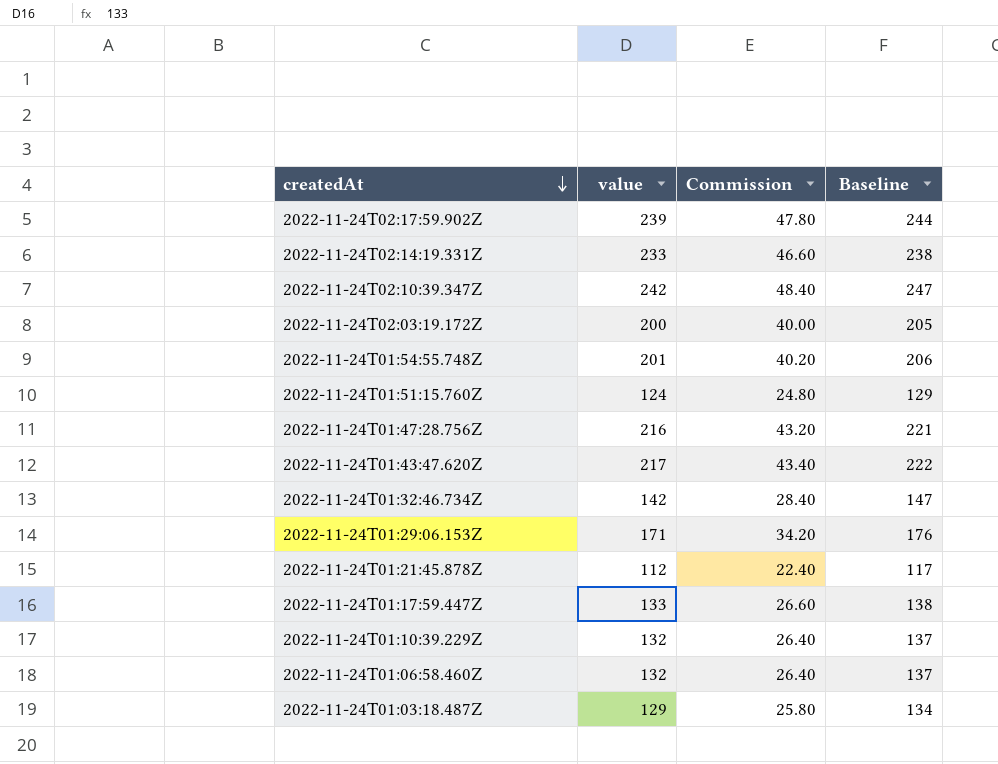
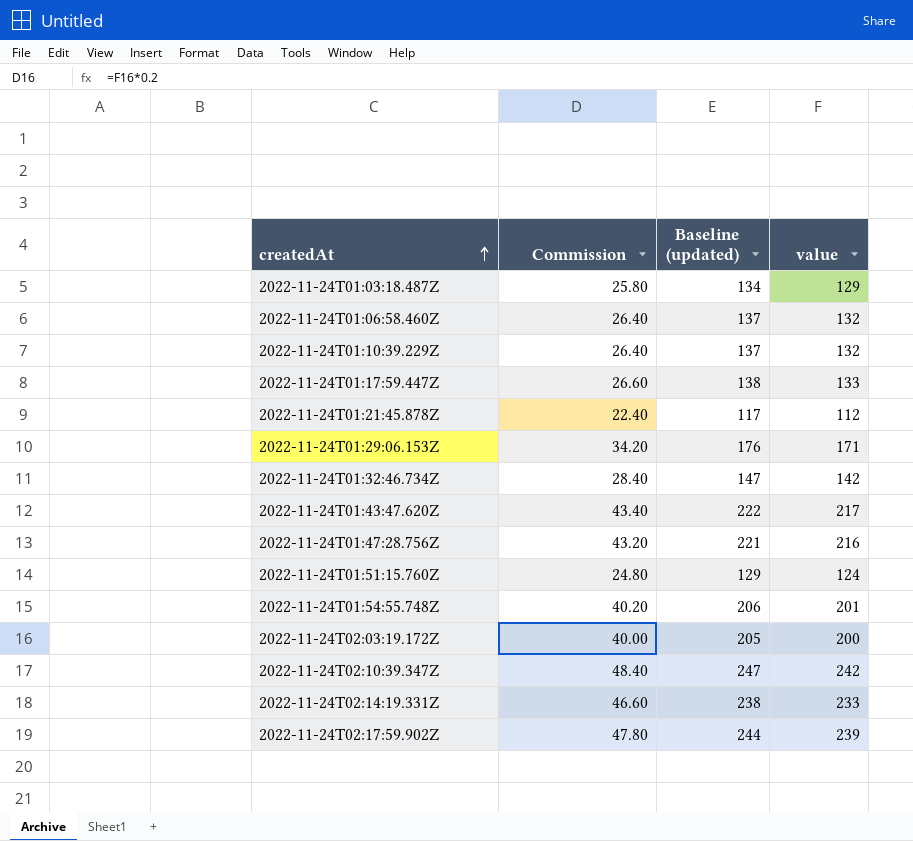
row order: createdAt descending -> createdAt ascending
column name: Baseline -> Baseline (updated)
column value | position: 2 -> 4

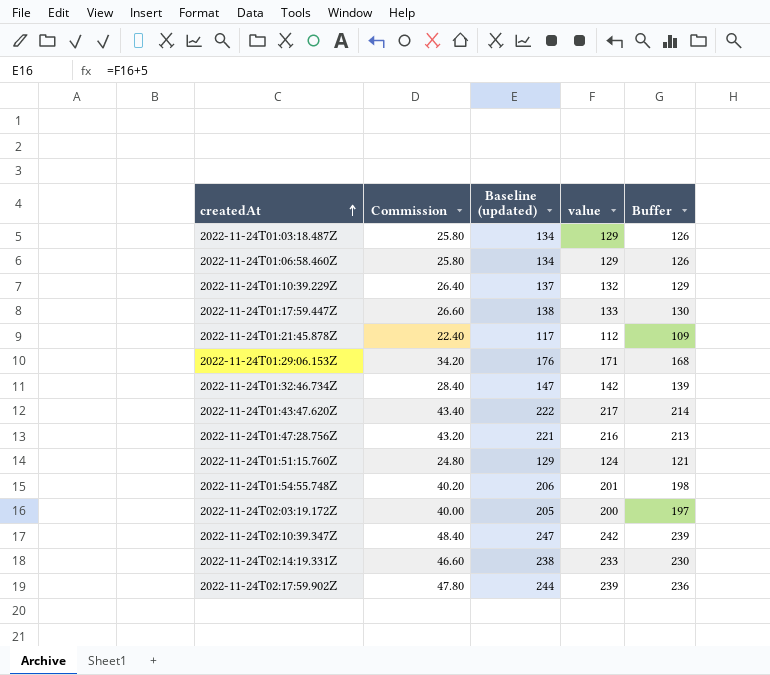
column Buffer | formula: none -> [value] - 3
2022-11-24T01:06:58.460Z | Commission: 26.40 -> 25.80
2022-11-24T01:06:58.460Z | Baseline (updated): 137 -> 134
2022-11-24T01:06:58.460Z | value: 132 -> 129

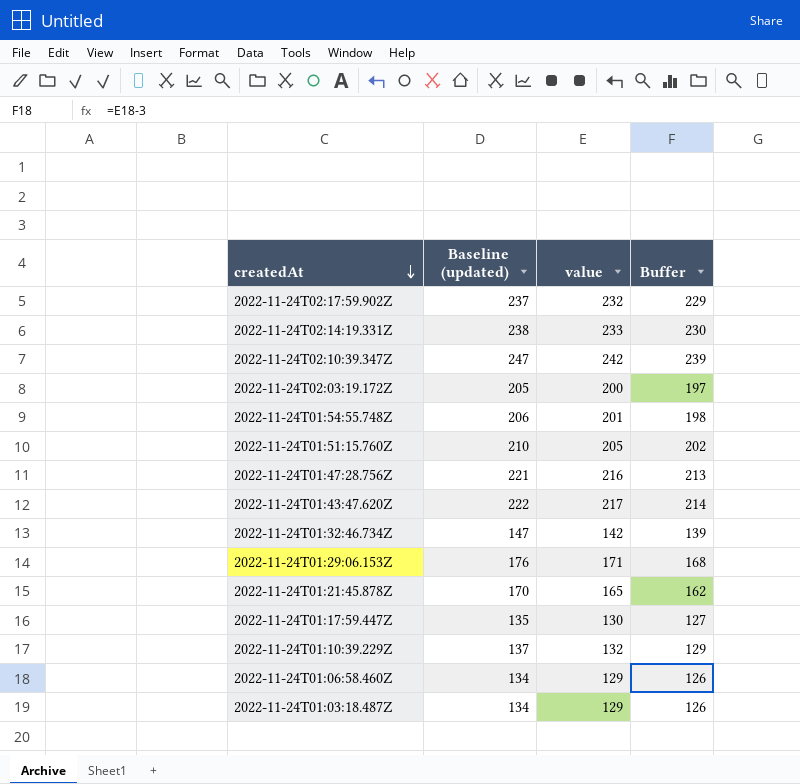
row order: createdAt ascending -> createdAt descending
column Commission | formula: [value] * 0.2 -> none
2022-11-24T02:17:59.902Z | Baseline (updated): 244 -> 237
2022-11-24T02:17:59.902Z | value: 239 -> 232
2022-11-24T02:17:59.902Z | Buffer: 236 -> 229
2022-11-24T01:51:15.760Z | Baseline (updated): 129 -> 210
2022-11-24T01:51:15.760Z | value: 124 -> 205
2022-11-24T01:51:15.760Z | Buffer: 121 -> 202
2022-11-24T01:21:45.878Z | Baseline (updated): 117 -> 170
2022-11-24T01:21:45.878Z | value: 112 -> 165
2022-11-24T01:21:45.878Z | Buffer: 109 -> 162
2022-11-24T01:17:59.447Z | Baseline (updated): 138 -> 135
2022-11-24T01:17:59.447Z | value: 133 -> 130
2022-11-24T01:17:59.447Z | Buffer: 130 -> 127

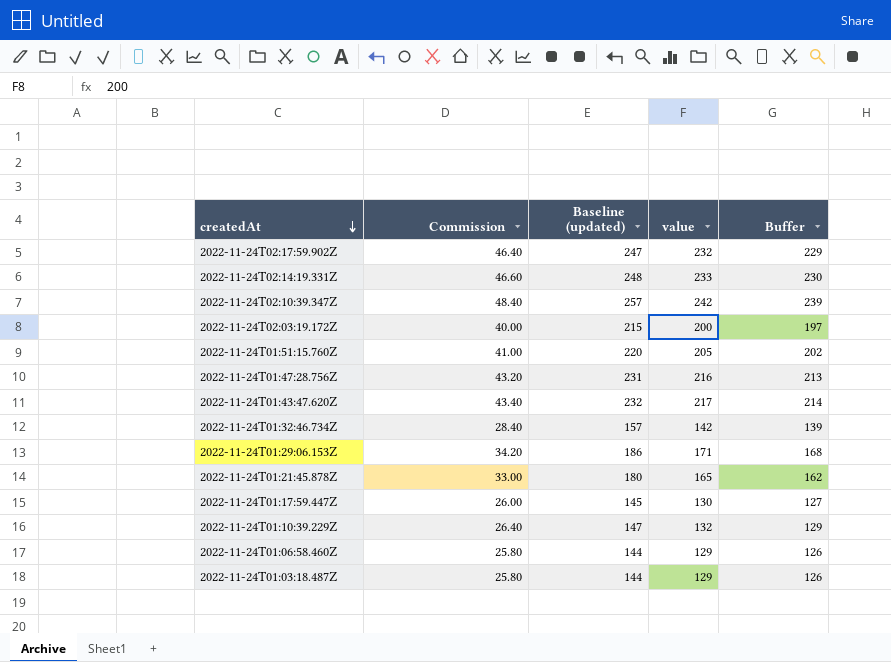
column Commission | formula: none -> [value] * 0.2
column Baseline (updated) | formula: [value] + 5 -> [value] + 15
row 2022-11-24T01:54:55.748Z: 206 | 201 | 198 -> none

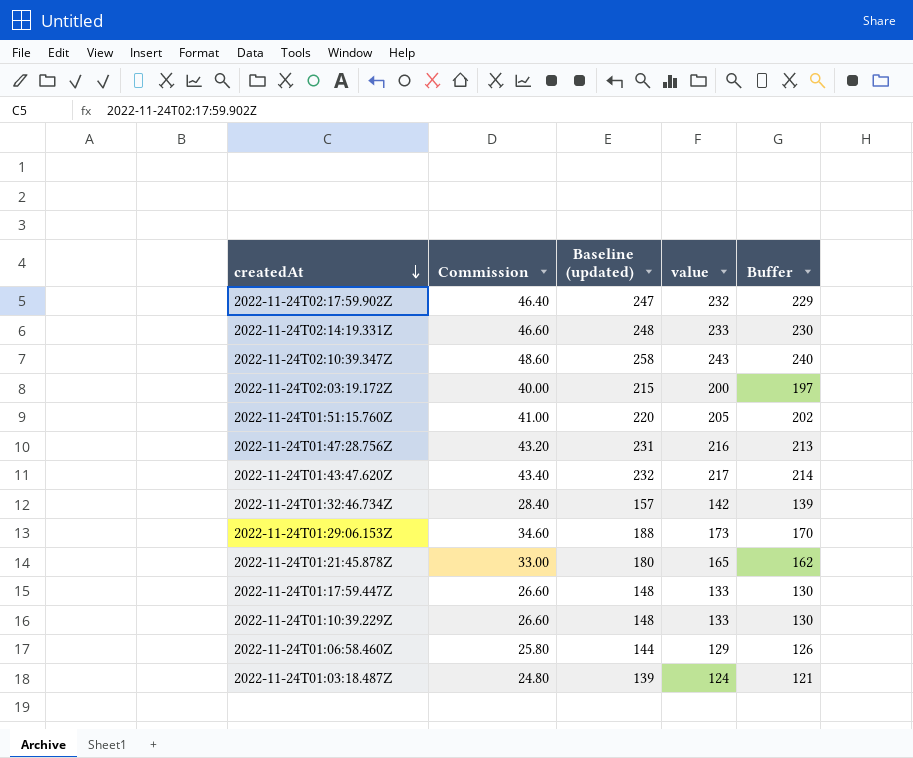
2022-11-24T02:10:39.347Z | Commission: 48.40 -> 48.60
2022-11-24T02:10:39.347Z | Baseline (updated): 257 -> 258
2022-11-24T02:10:39.347Z | value: 242 -> 243
2022-11-24T02:10:39.347Z | Buffer: 239 -> 240
2022-11-24T01:29:06.153Z | Commission: 34.20 -> 34.60
2022-11-24T01:29:06.153Z | Baseline (updated): 186 -> 188
2022-11-24T01:29:06.153Z | value: 171 -> 173
2022-11-24T01:29:06.153Z | Buffer: 168 -> 170
2022-11-24T01:17:59.447Z | Commission: 26.00 -> 26.60
2022-11-24T01:17:59.447Z | Baseline (updated): 145 -> 148
2022-11-24T01:17:59.447Z | value: 130 -> 133
2022-11-24T01:17:59.447Z | Buffer: 127 -> 130
2022-11-24T01:10:39.229Z | Commission: 26.40 -> 26.60
2022-11-24T01:10:39.229Z | Baseline (updated): 147 -> 148
2022-11-24T01:10:39.229Z | value: 132 -> 133
2022-11-24T01:10:39.229Z | Buffer: 129 -> 130
2022-11-24T01:03:18.487Z | Commission: 25.80 -> 24.80
2022-11-24T01:03:18.487Z | Baseline (updated): 144 -> 139
2022-11-24T01:03:18.487Z | value: 129 -> 124
2022-11-24T01:03:18.487Z | Buffer: 126 -> 121

